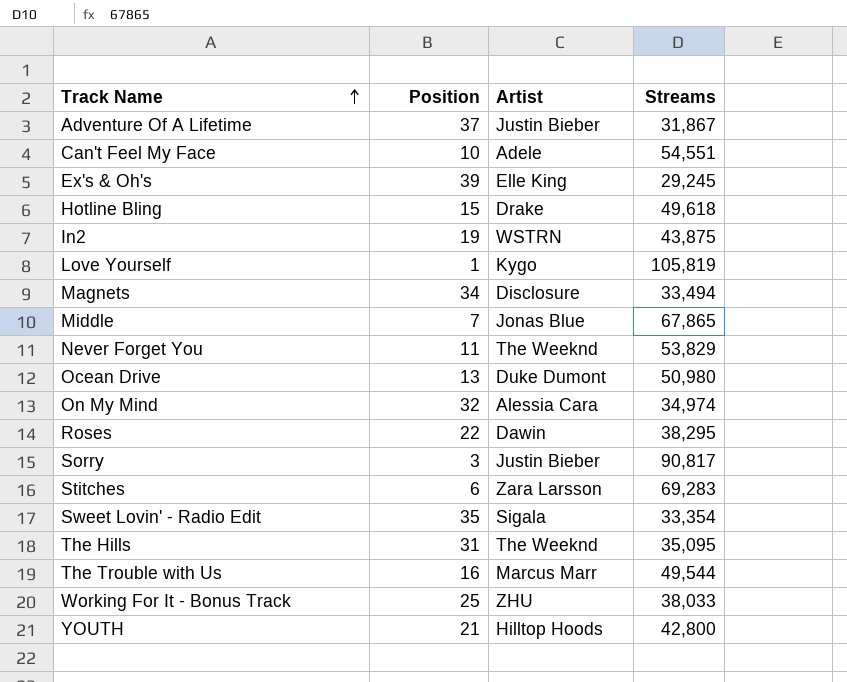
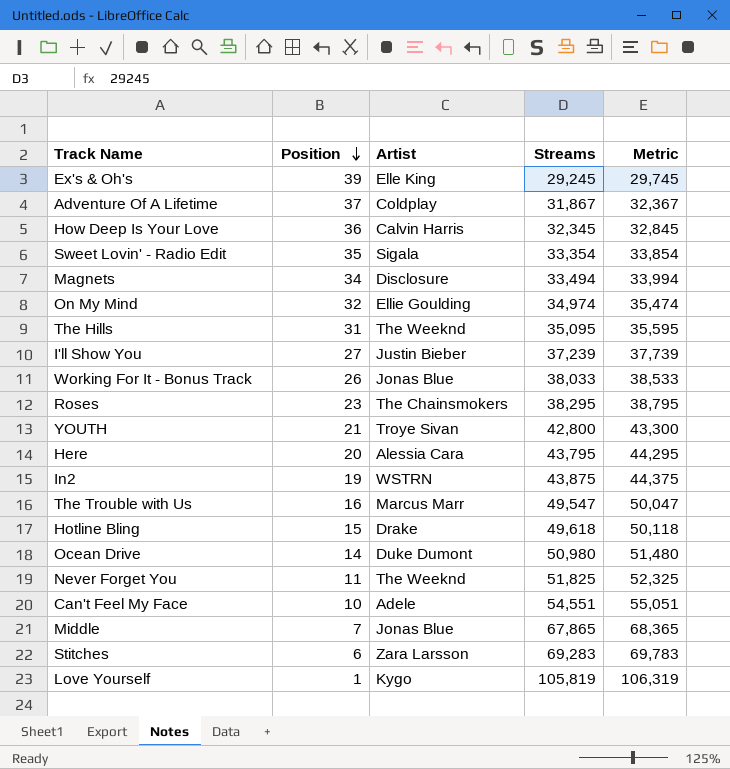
row order: Track Name ascending -> Position descending
column Metric | formula: none -> [Streams] + 500
row Sorry: 3 | Justin Bieber | 90,817 -> none
Adventure Of A Lifetime | Artist: Justin Bieber -> Coldplay
row How Deep Is Your Love: none -> 36 | Calvin Harris | 32,345 | 32,845
On My Mind | Artist: Alessia Cara -> Ellie Goulding
row I'll Show You: none -> 27 | Justin Bieber | 37,239 | 37,739
Working For It - Bonus Track | Position: 25 -> 26
Working For It - Bonus Track | Artist: ZHU -> Jonas Blue
Roses | Position: 22 -> 23
Roses | Artist: Dawin -> The Chainsmokers
YOUTH | Artist: Hilltop Hoods -> Troye Sivan
row Here: none -> 20 | Alessia Cara | 43,795 | 44,295
The Trouble with Us | Streams: 49,544 -> 49,547
Ocean Drive | Position: 13 -> 14
Never Forget You | Streams: 53,829 -> 51,825

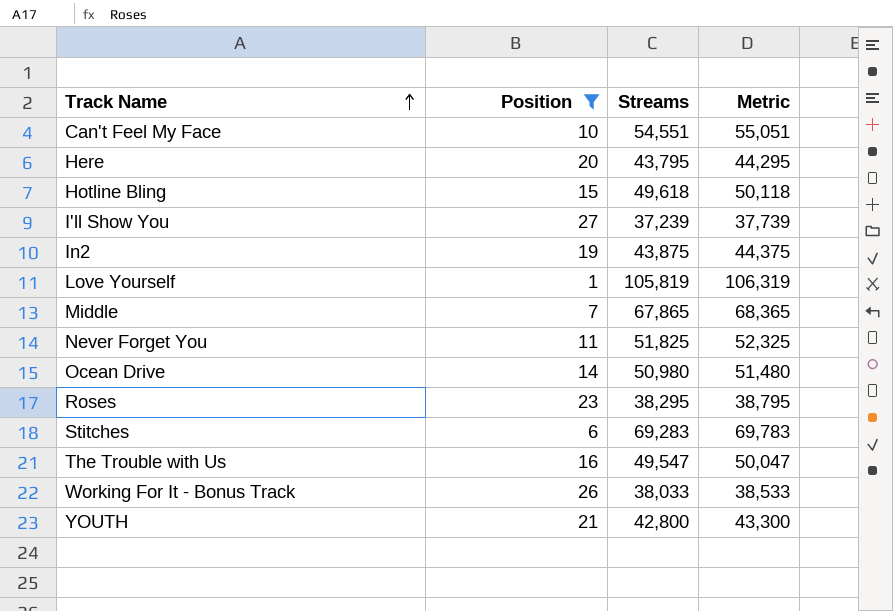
filter: none -> Position <= 27
row order: Position descending -> Track Name ascending
column Artist | position: 3 -> none

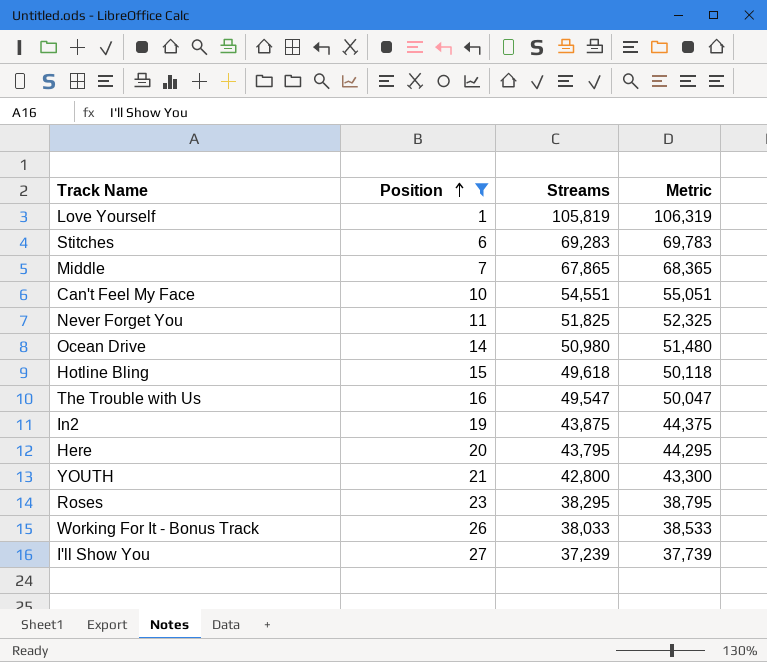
row order: Track Name ascending -> Position ascending

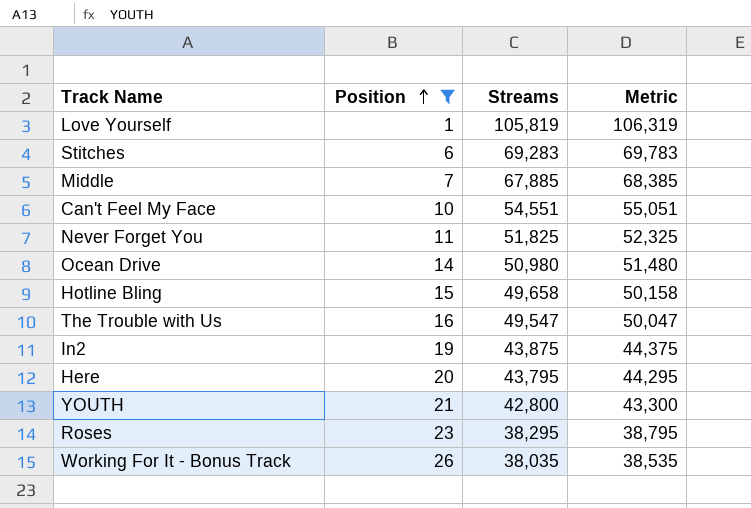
row I'll Show You: 27 | 37,239 | 37,739 -> none
Middle | Streams: 67,865 -> 67,885
Middle | Metric: 68,365 -> 68,385
Hotline Bling | Streams: 49,618 -> 49,658
Hotline Bling | Metric: 50,118 -> 50,158
Working For It - Bonus Track | Streams: 38,033 -> 38,035
Working For It - Bonus Track | Metric: 38,533 -> 38,535

